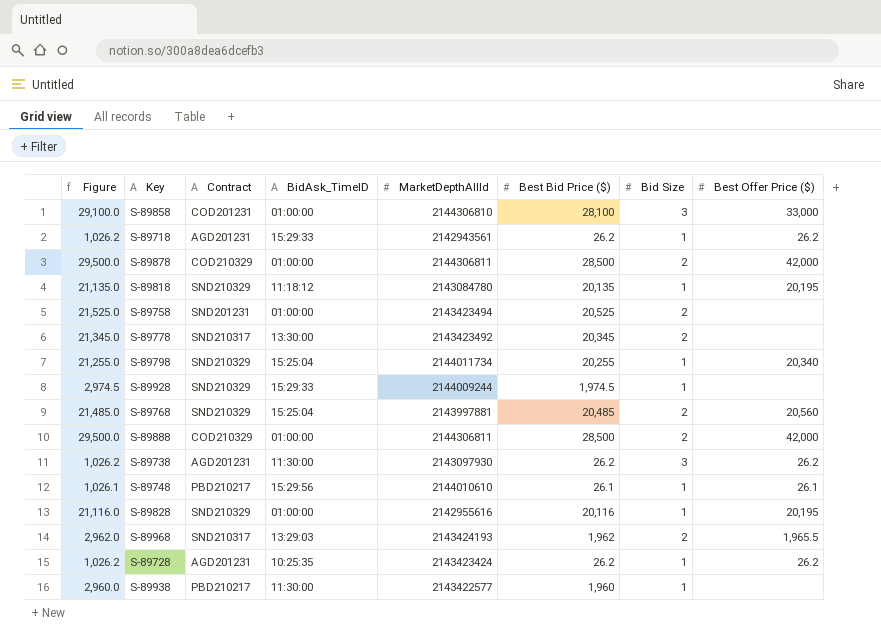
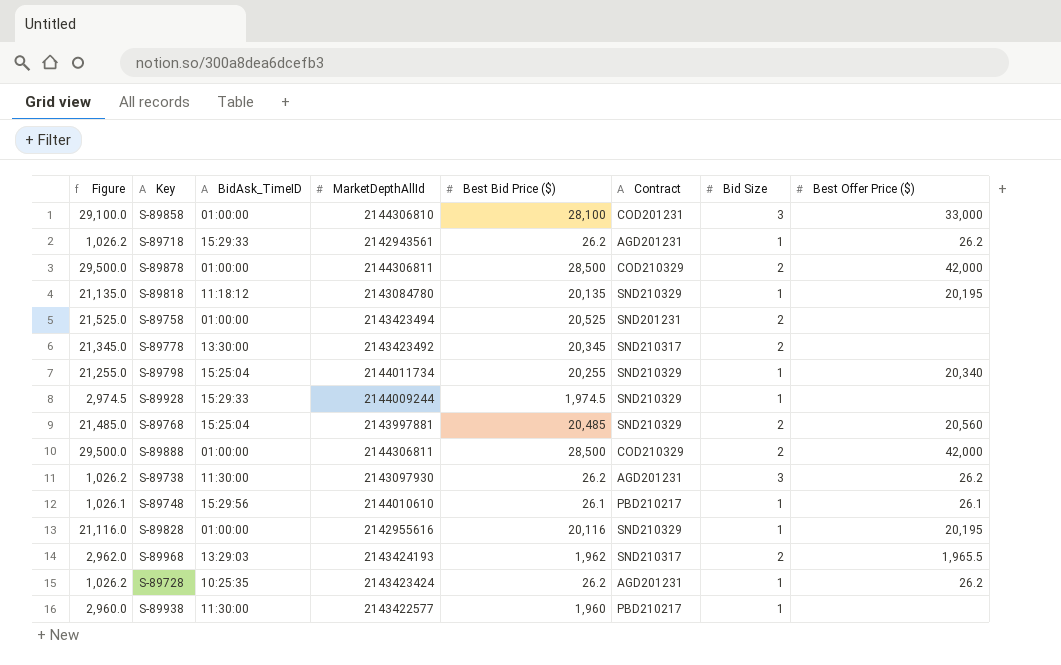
column Contract | position: 3 -> 6

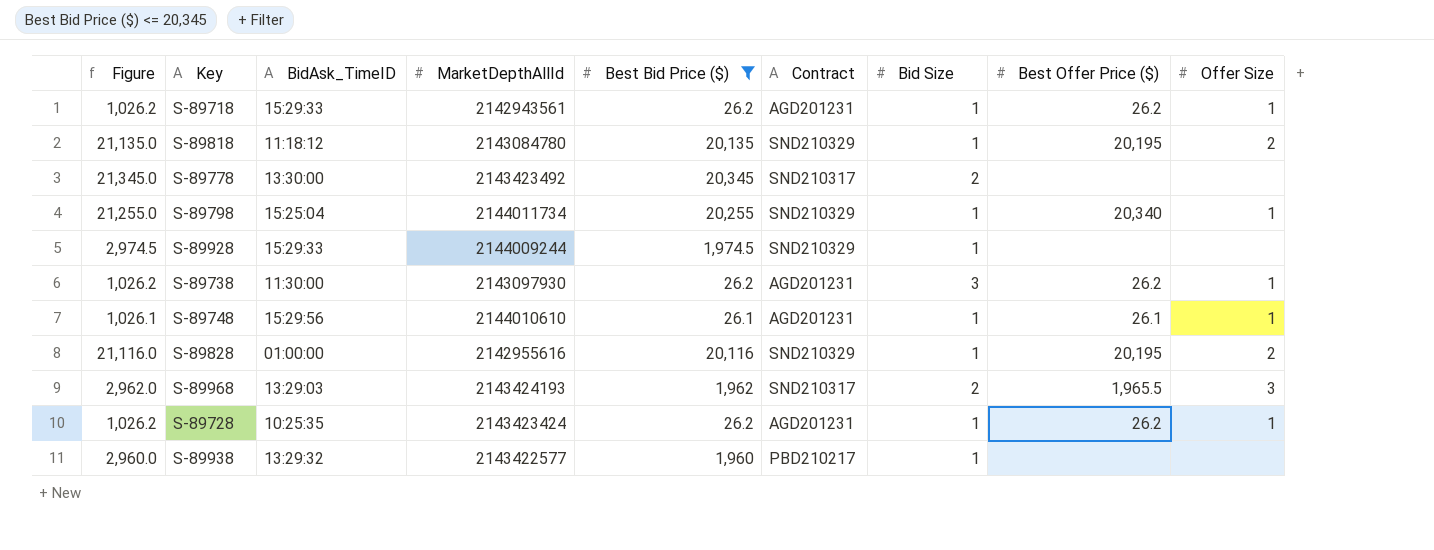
filter: none -> Best Bid Price ($) <= 20,345
column Offer Size | position: none -> 9
S-89748 | Contract: PBD210217 -> AGD201231
S-89938 | BidAsk_TimeID: 11:30:00 -> 13:29:32

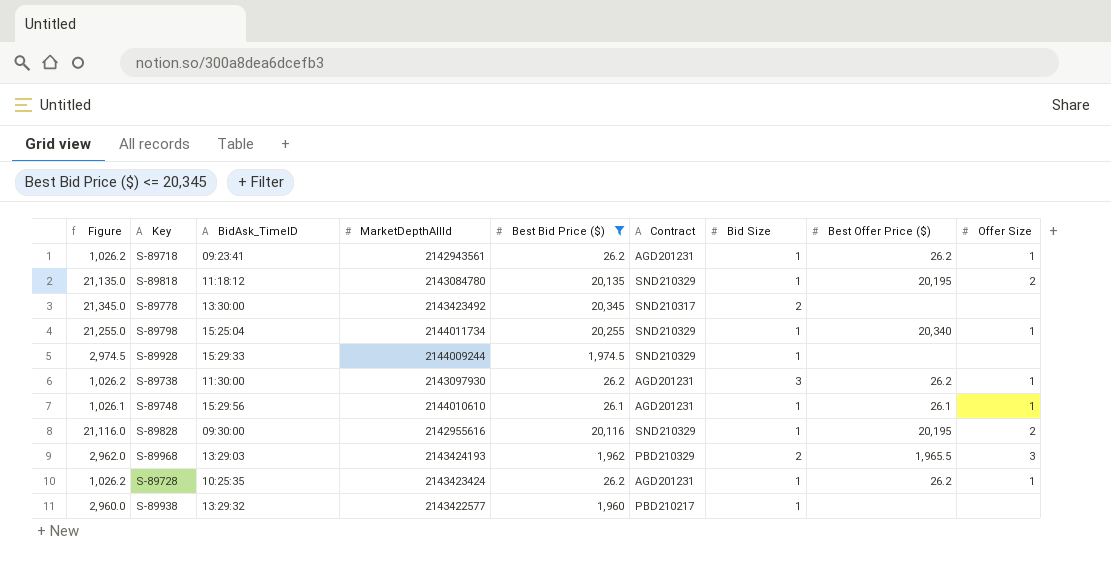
S-89718 | BidAsk_TimeID: 15:29:33 -> 09:23:41
S-89828 | BidAsk_TimeID: 01:00:00 -> 09:30:00
S-89968 | Contract: SND210317 -> PBD210329

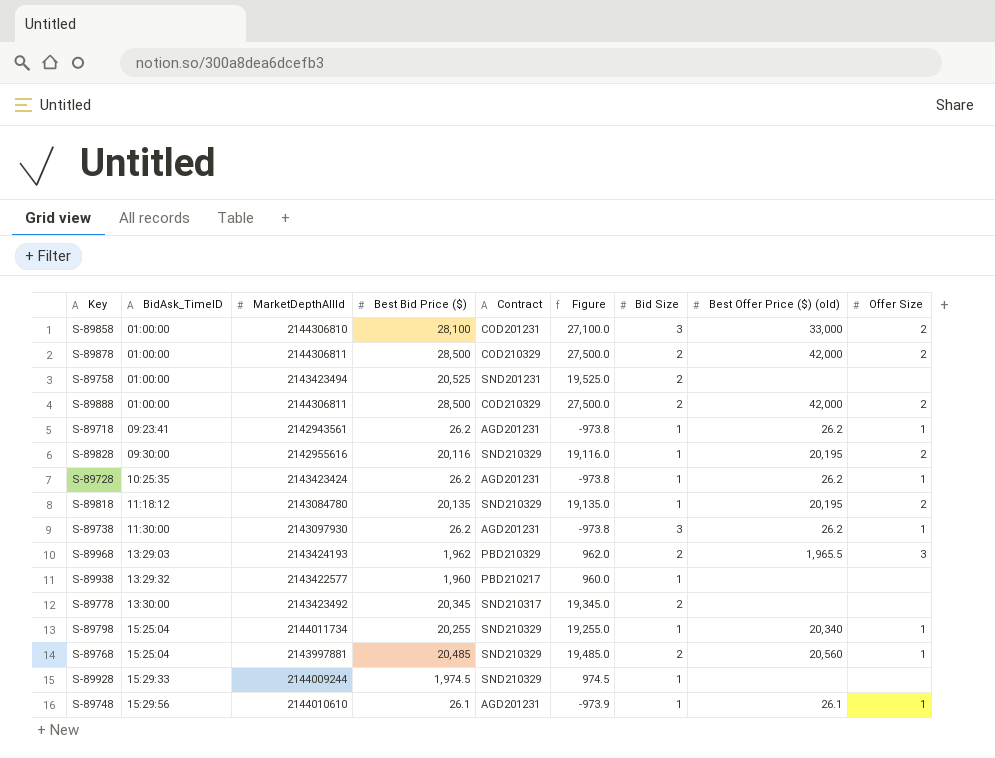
filter: Best Bid Price ($) <= 20,345 -> none
row order: none -> BidAsk_TimeID ascending
column Figure | formula: [Best Bid Price ($)] + 1000 -> [Best Bid Price ($)] - 1000
column Figure | position: 1 -> 6
column name: Best Offer Price ($) -> Best Offer Price ($) (old)

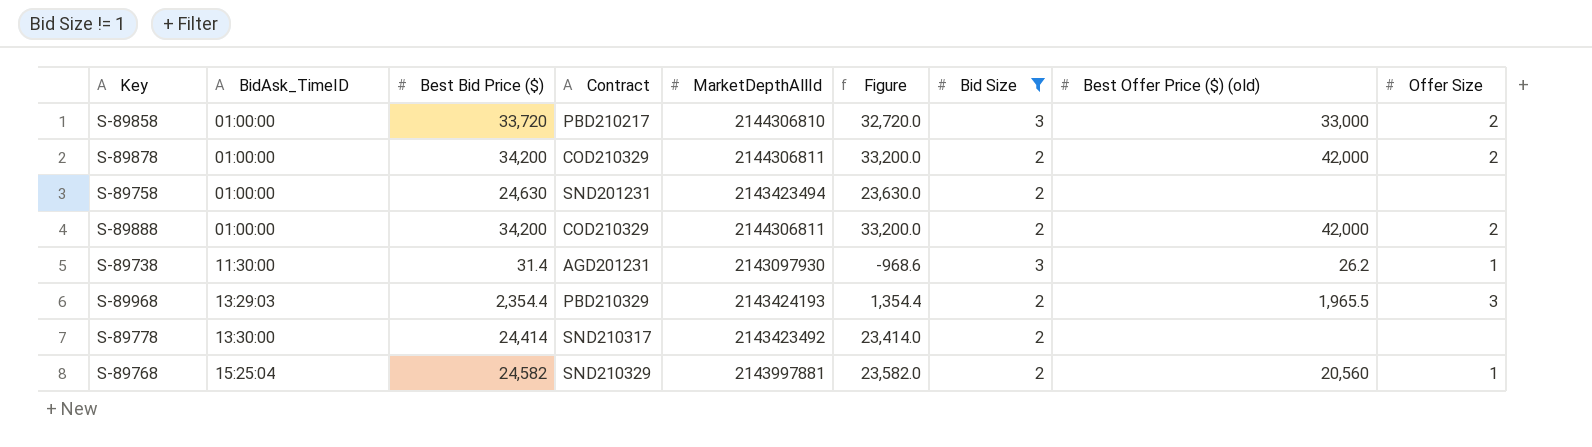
filter: none -> Bid Size != 1
column MarketDepthAllId | position: 3 -> 5
S-89858 | Best Bid Price ($): 28,100 -> 33,720
S-89858 | Contract: COD201231 -> PBD210217
S-89858 | Figure: 27,100.0 -> 32,720.0
S-89878 | Best Bid Price ($): 28,500 -> 34,200
S-89878 | Figure: 27,500.0 -> 33,200.0
S-89758 | Best Bid Price ($): 20,525 -> 24,630
S-89758 | Figure: 19,525.0 -> 23,630.0
S-89888 | Best Bid Price ($): 28,500 -> 34,200
S-89888 | Figure: 27,500.0 -> 33,200.0
S-89738 | Best Bid Price ($): 26.2 -> 31.4
S-89738 | Figure: -973.8 -> -968.6
S-89968 | Best Bid Price ($): 1,962 -> 2,354.4
S-89968 | Figure: 962.0 -> 1,354.4
S-89778 | Best Bid Price ($): 20,345 -> 24,414
S-89778 | Figure: 19,345.0 -> 23,414.0
S-89768 | Best Bid Price ($): 20,485 -> 24,582
S-89768 | Figure: 19,485.0 -> 23,582.0

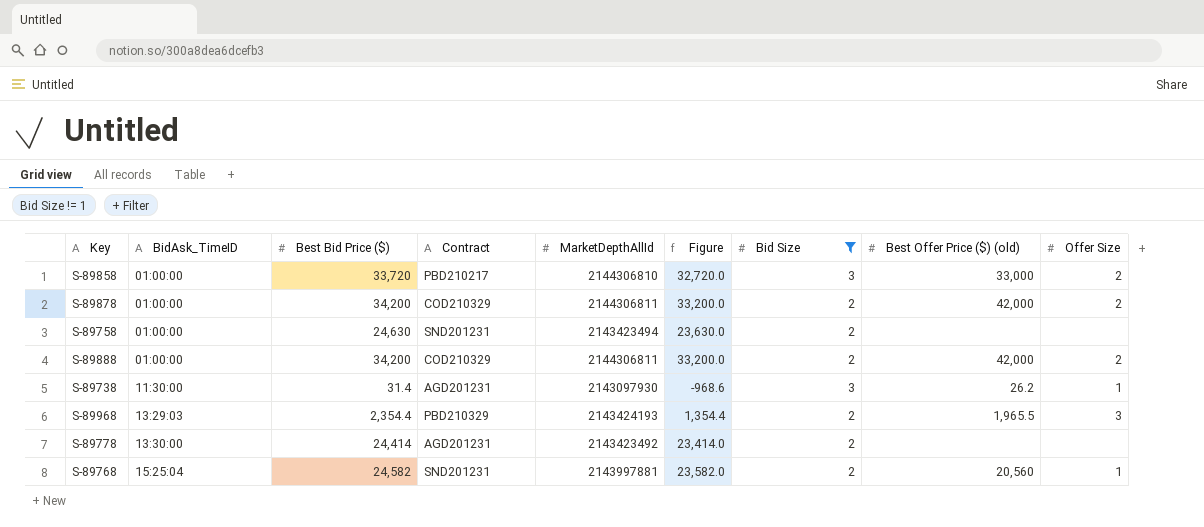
S-89778 | Contract: SND210317 -> AGD201231
S-89768 | Contract: SND210329 -> SND201231

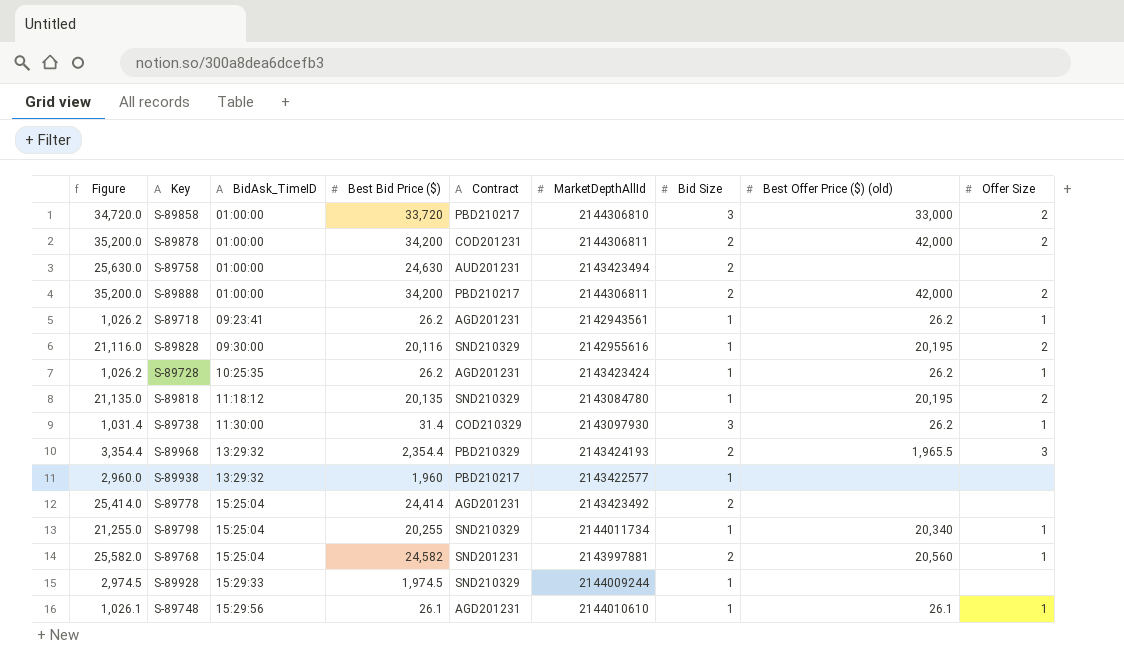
filter: Bid Size != 1 -> none
column Figure | formula: [Best Bid Price ($)] - 1000 -> [Best Bid Price ($)] + 1000
column Figure | position: 6 -> 1
S-89878 | Contract: COD210329 -> COD201231
S-89758 | Contract: SND201231 -> AUD201231
S-89888 | Contract: COD210329 -> PBD210217
S-89738 | Contract: AGD201231 -> COD210329
S-89968 | BidAsk_TimeID: 13:29:03 -> 13:29:32
S-89778 | BidAsk_TimeID: 13:30:00 -> 15:25:04

